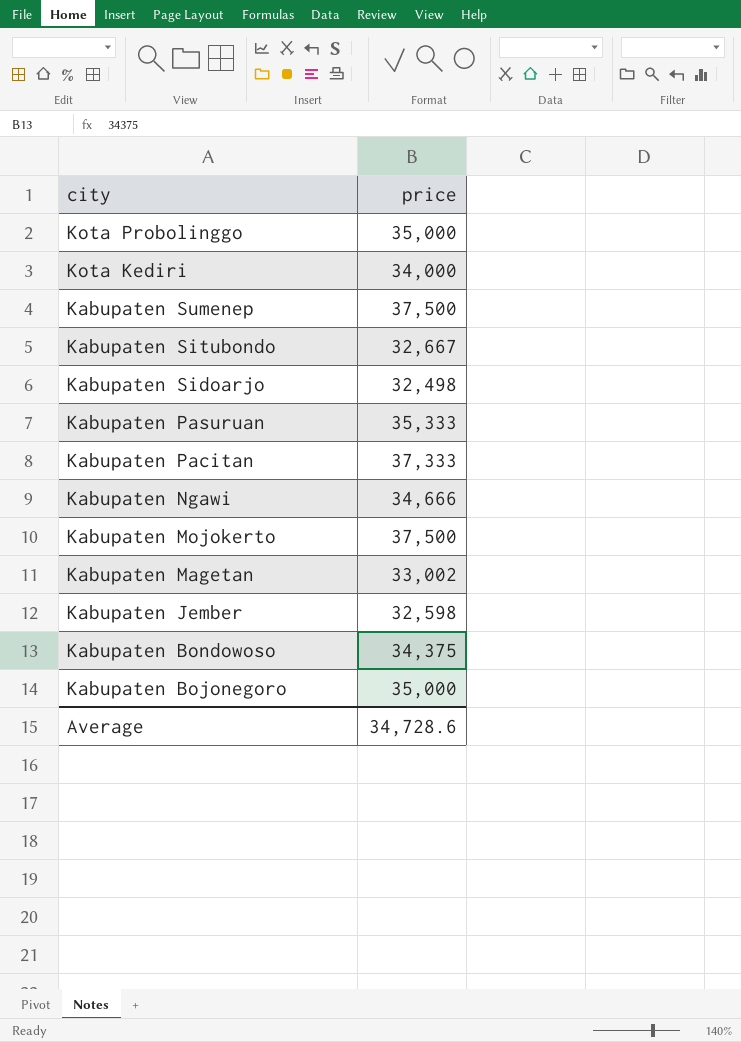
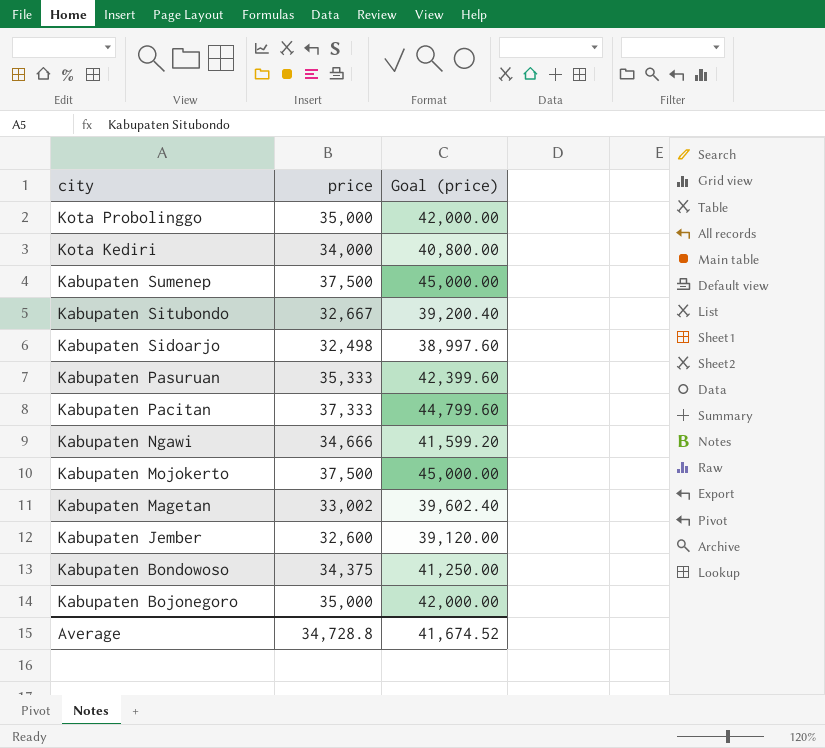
column Goal (price) | formula: none -> [price] * 1.2
Kabupaten Jember | price: 32,598 -> 32,600
Average | price: 34,728.6 -> 34,728.8

